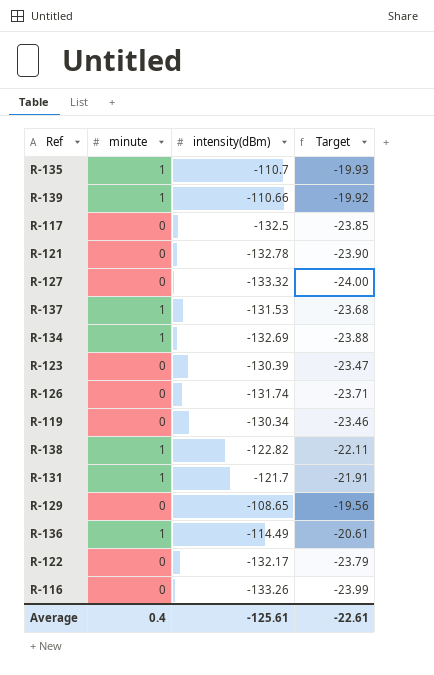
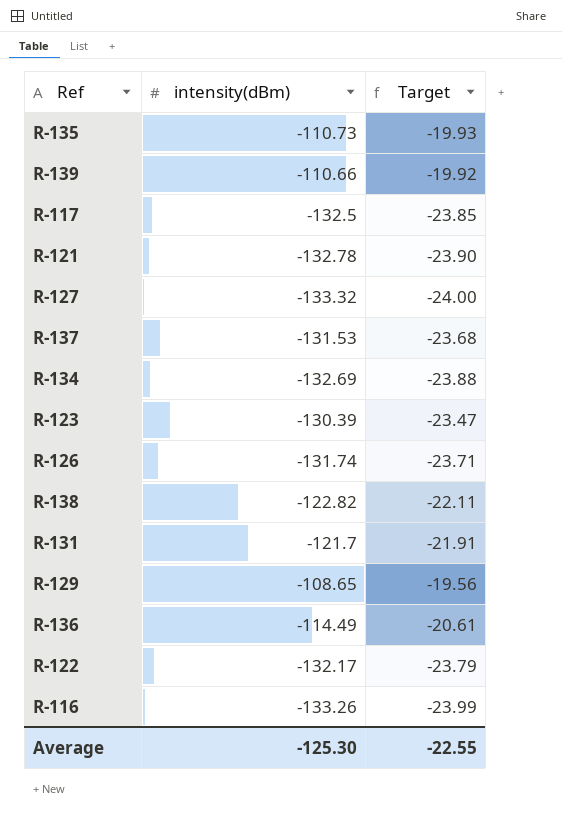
column minute | position: 2 -> none
row R-119: 0 | -130.34 | -23.46 -> none
R-135 | intensity(dBm): -110.7 -> -110.73
Average | intensity(dBm): -125.61 -> -125.30
Average | Target: -22.61 -> -22.55

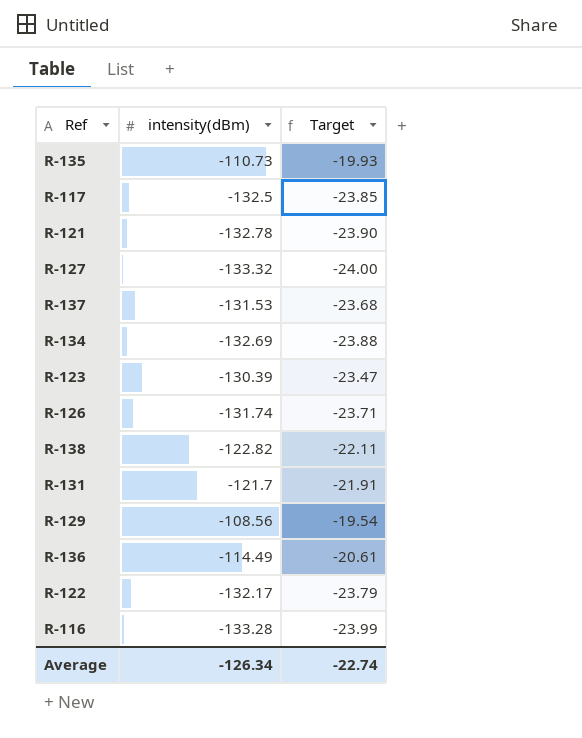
row R-139: -110.66 | -19.92 -> none
R-129 | intensity(dBm): -108.65 -> -108.56
R-129 | Target: -19.56 -> -19.54
R-116 | intensity(dBm): -133.26 -> -133.28
Average | intensity(dBm): -125.30 -> -126.34
Average | Target: -22.55 -> -22.74

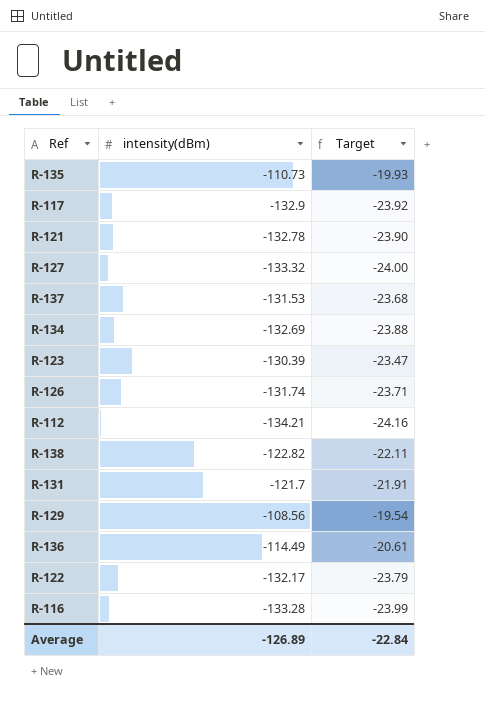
R-117 | intensity(dBm): -132.5 -> -132.9
R-117 | Target: -23.85 -> -23.92
row R-112: none -> -134.21 | -24.16
Average | intensity(dBm): -126.34 -> -126.89
Average | Target: -22.74 -> -22.84

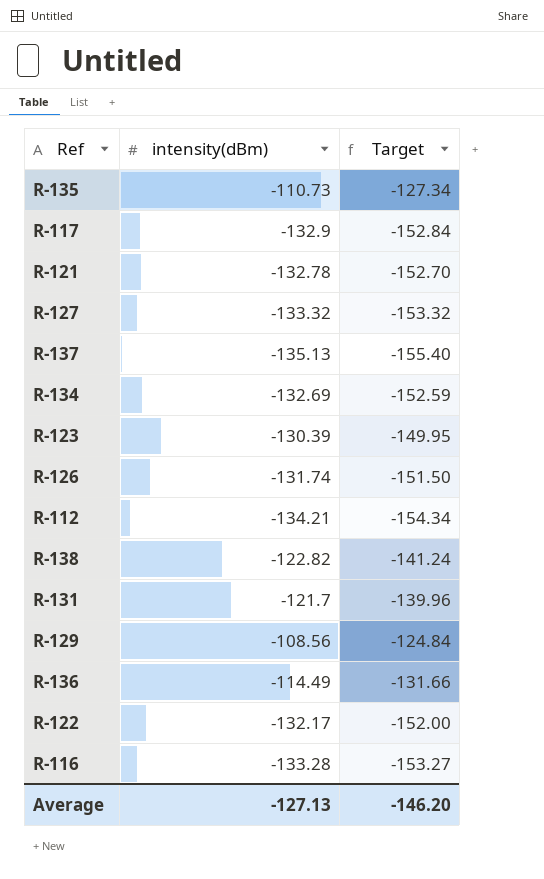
column Target | formula: [intensity(dBm)] * 0.18 -> [intensity(dBm)] * 1.15
R-137 | intensity(dBm): -131.53 -> -135.13
Average | intensity(dBm): -126.89 -> -127.13
Average | Target: -22.84 -> -146.20

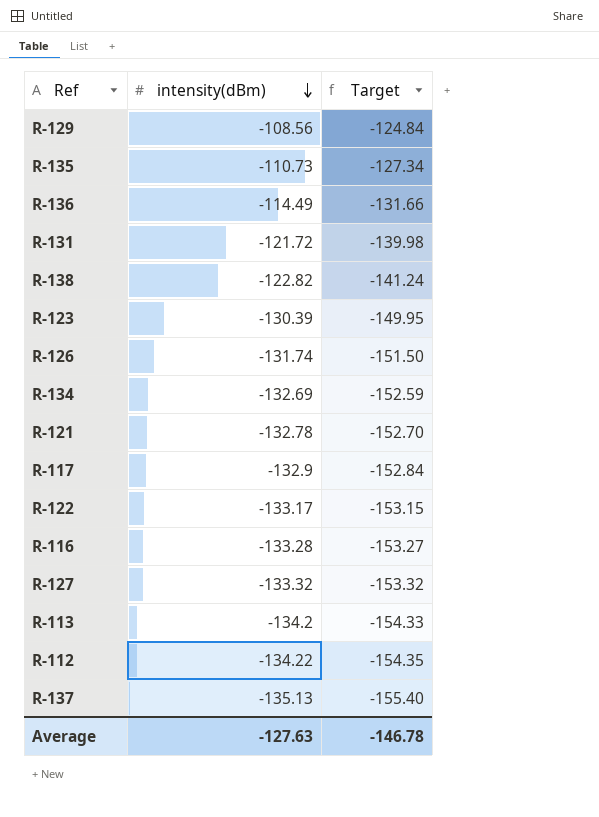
row order: none -> intensity(dBm) descending
R-131 | intensity(dBm): -121.7 -> -121.72
R-131 | Target: -139.96 -> -139.98
R-122 | intensity(dBm): -132.17 -> -133.17
R-122 | Target: -152.00 -> -153.15
row R-113: none -> -134.2 | -154.33
R-112 | intensity(dBm): -134.21 -> -134.22
R-112 | Target: -154.34 -> -154.35
Average | intensity(dBm): -127.13 -> -127.63
Average | Target: -146.20 -> -146.78

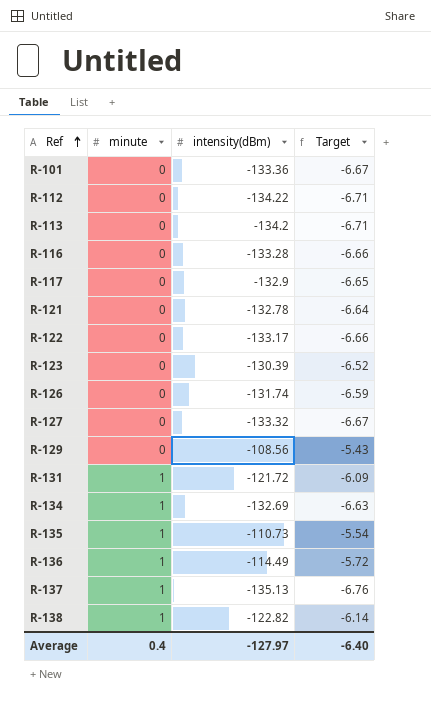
row order: intensity(dBm) descending -> Ref ascending
column minute | position: none -> 2
column Target | formula: [intensity(dBm)] * 1.15 -> [intensity(dBm)] * 0.05
row R-101: none -> 0 | -133.36 | -6.67
Average | intensity(dBm): -127.63 -> -127.97
Average | Target: -146.78 -> -6.40

